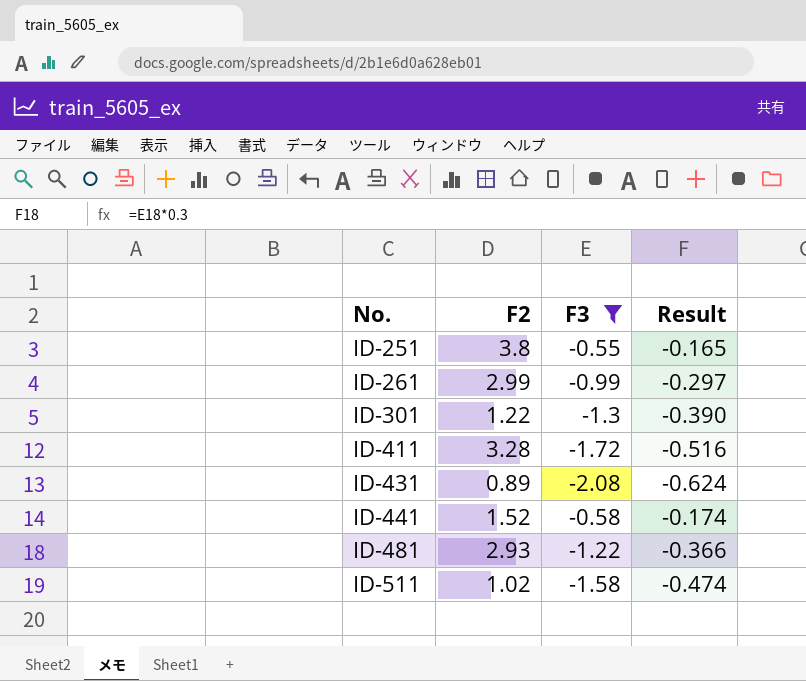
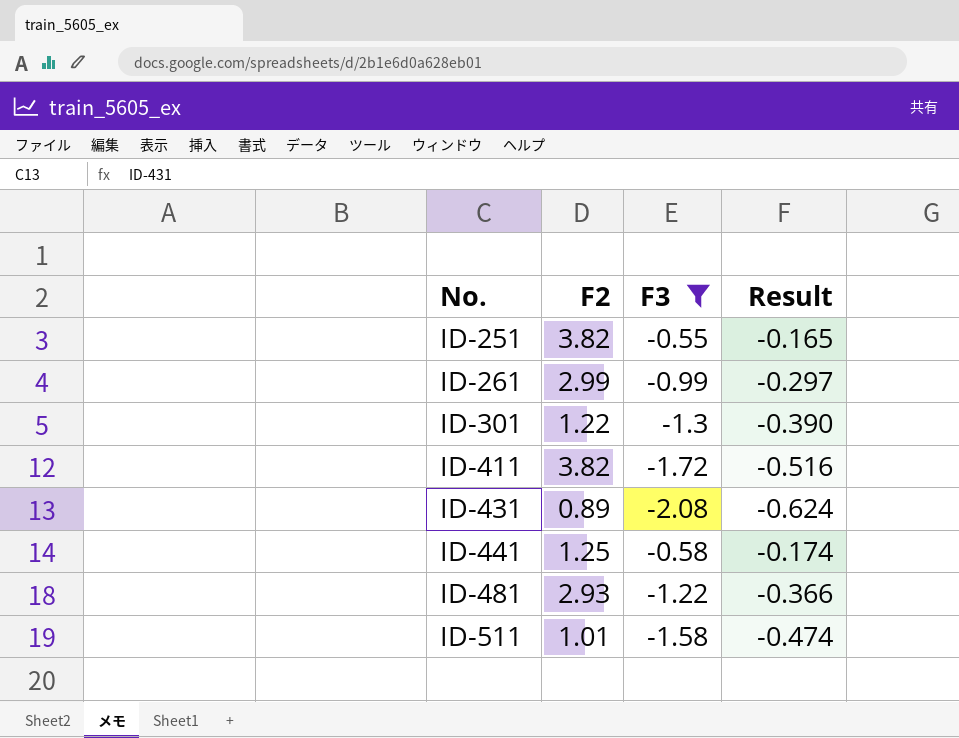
ID-251 | F2: 3.8 -> 3.82
ID-411 | F2: 3.28 -> 3.82
ID-441 | F2: 1.52 -> 1.25
ID-511 | F2: 1.02 -> 1.01

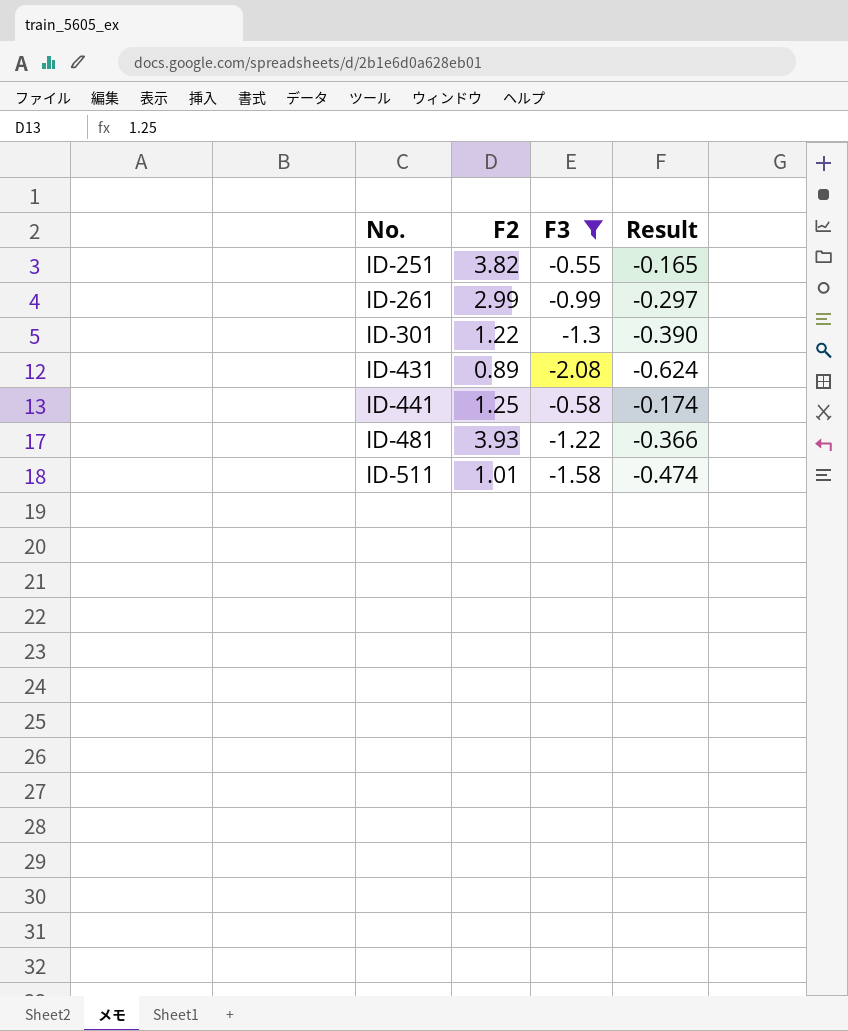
row ID-411: 3.82 | -1.72 | -0.516 -> none
ID-481 | F2: 2.93 -> 3.93

